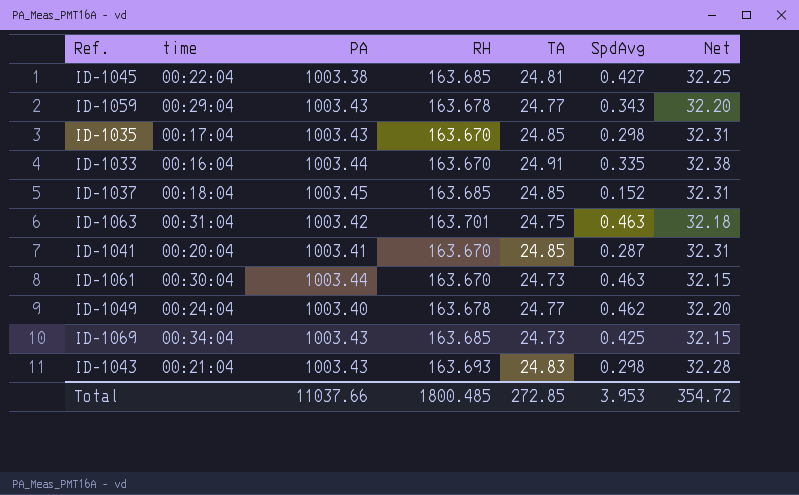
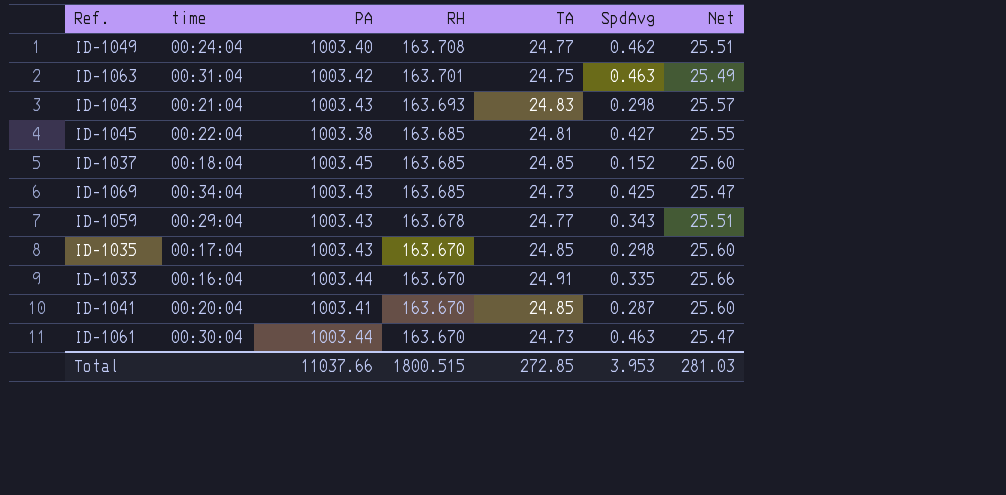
row order: none -> RH descending
column Net | formula: [TA] * 1.3 -> [TA] * 1.03
ID-1049 | RH: 163.678 -> 163.708
Total | RH: 1800.485 -> 1800.515
Total | Net: 354.72 -> 281.03

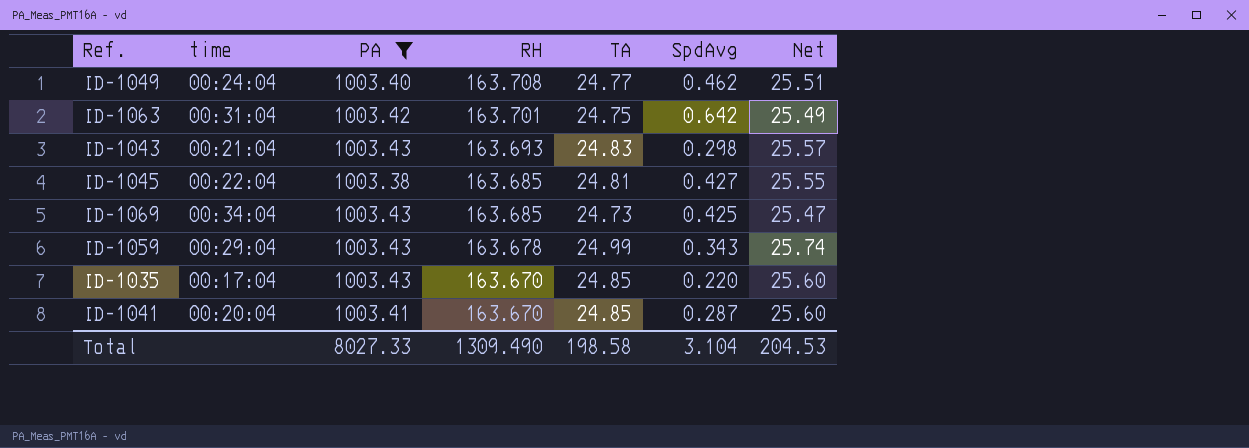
filter: none -> PA <= 1003.43
ID-1063 | SpdAvg: 0.463 -> 0.642
ID-1059 | TA: 24.77 -> 24.99
ID-1059 | Net: 25.51 -> 25.74
ID-1035 | SpdAvg: 0.298 -> 0.220
Total | PA: 11037.66 -> 8027.33
Total | RH: 1800.515 -> 1309.490
Total | TA: 272.85 -> 198.58
Total | SpdAvg: 3.953 -> 3.104
Total | Net: 281.03 -> 204.53

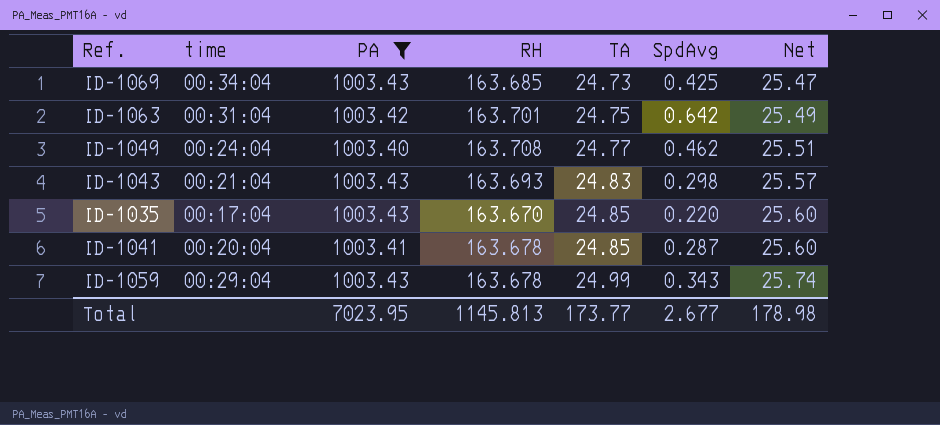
row order: RH descending -> TA ascending
row ID-1045: 00:22:04 | 1003.38 | 163.685 | 24.81 | 0.427 | 25.55 -> none
ID-1041 | RH: 163.670 -> 163.678
Total | PA: 8027.33 -> 7023.95
Total | RH: 1309.490 -> 1145.813
Total | TA: 198.58 -> 173.77
Total | SpdAvg: 3.104 -> 2.677
Total | Net: 204.53 -> 178.98

